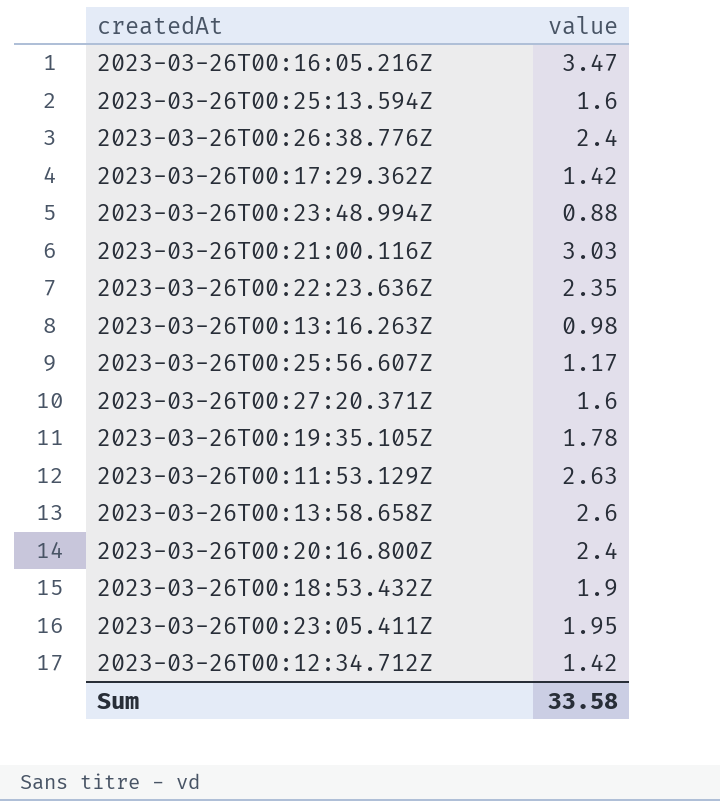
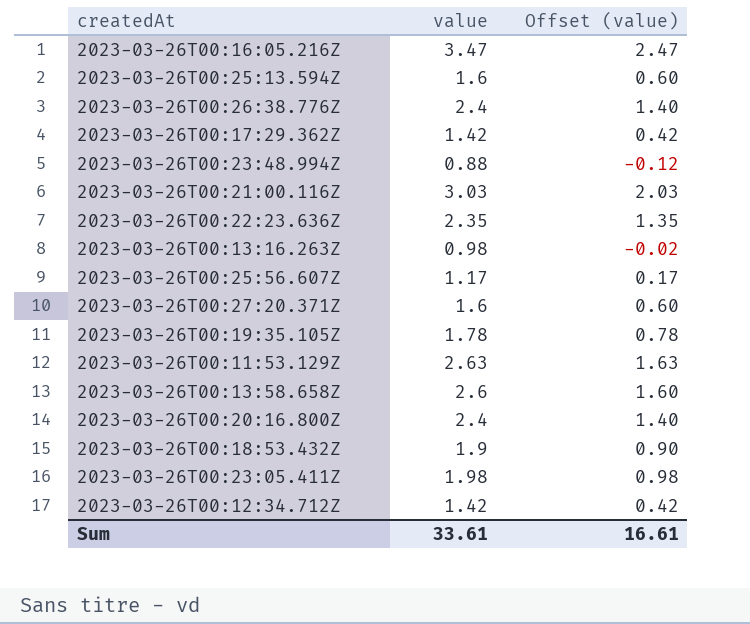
column Offset (value) | formula: none -> [value] - 1
2023-03-26T00:23:05.411Z | value: 1.95 -> 1.98
Sum | value: 33.58 -> 33.61

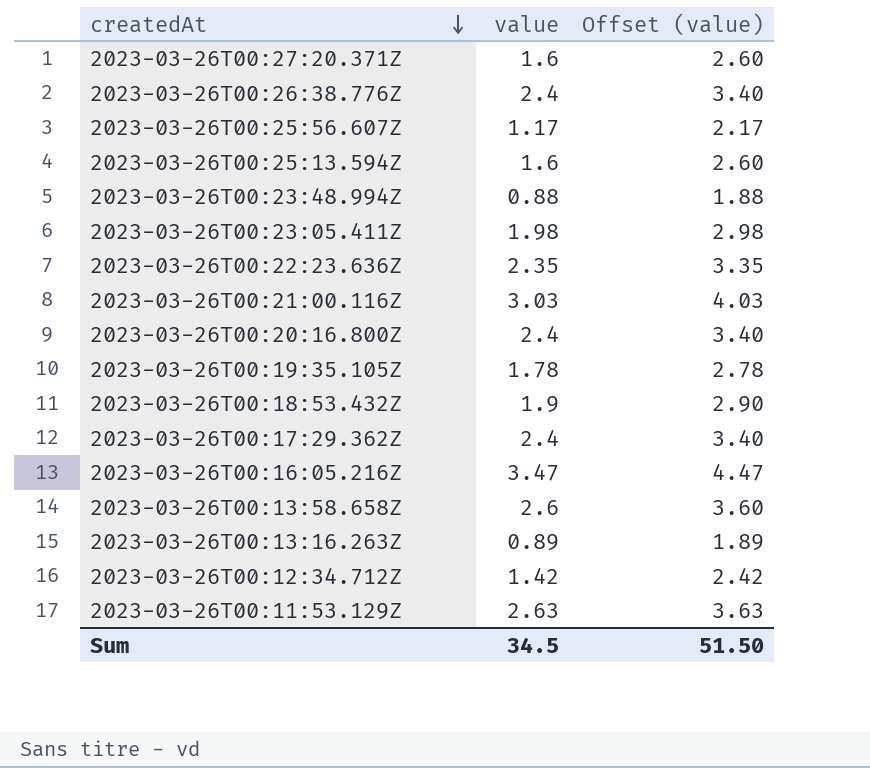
row order: none -> createdAt descending
column Offset (value) | formula: [value] - 1 -> [value] + 1
2023-03-26T00:17:29.362Z | value: 1.42 -> 2.4
2023-03-26T00:13:16.263Z | value: 0.98 -> 0.89
Sum | value: 33.61 -> 34.5
Sum | Offset (value): 16.61 -> 51.50

